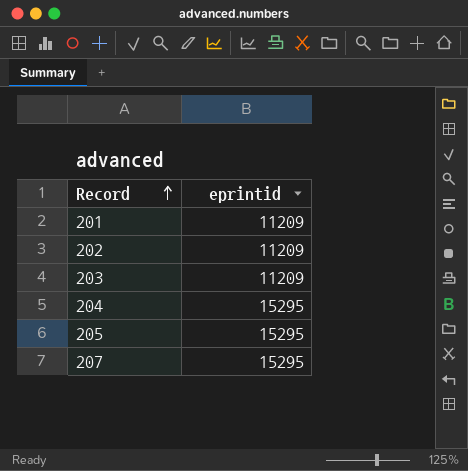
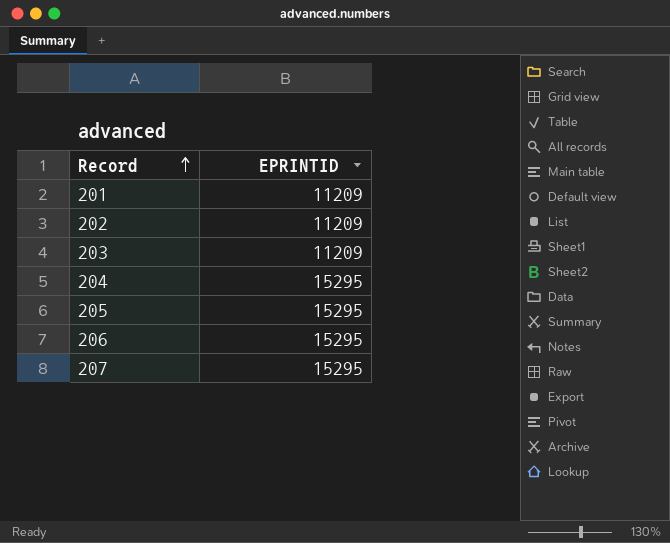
column name: eprintid -> EPRINTID
row 206: none -> 15295

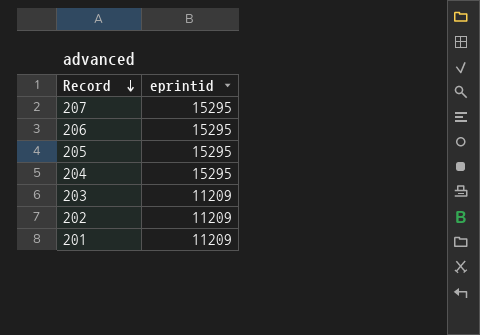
row order: Record ascending -> Record descending
column name: EPRINTID -> eprintid

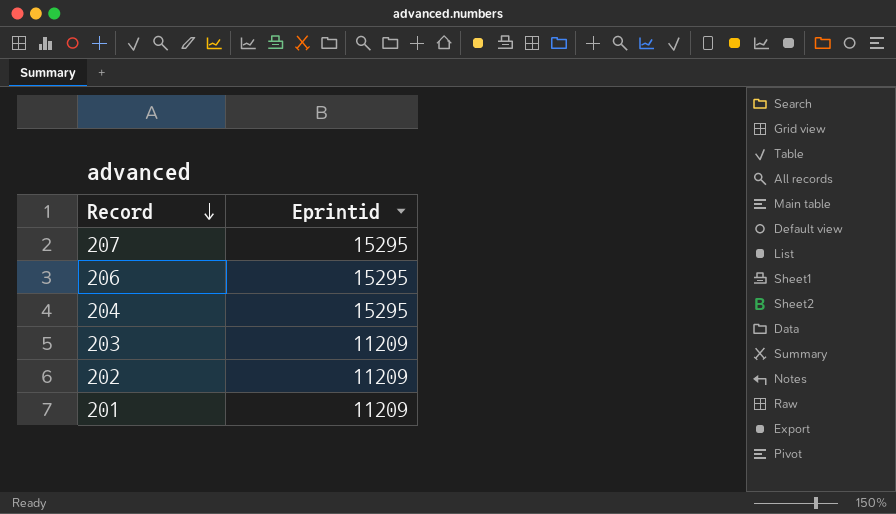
column name: eprintid -> Eprintid
row 205: 15295 -> none

